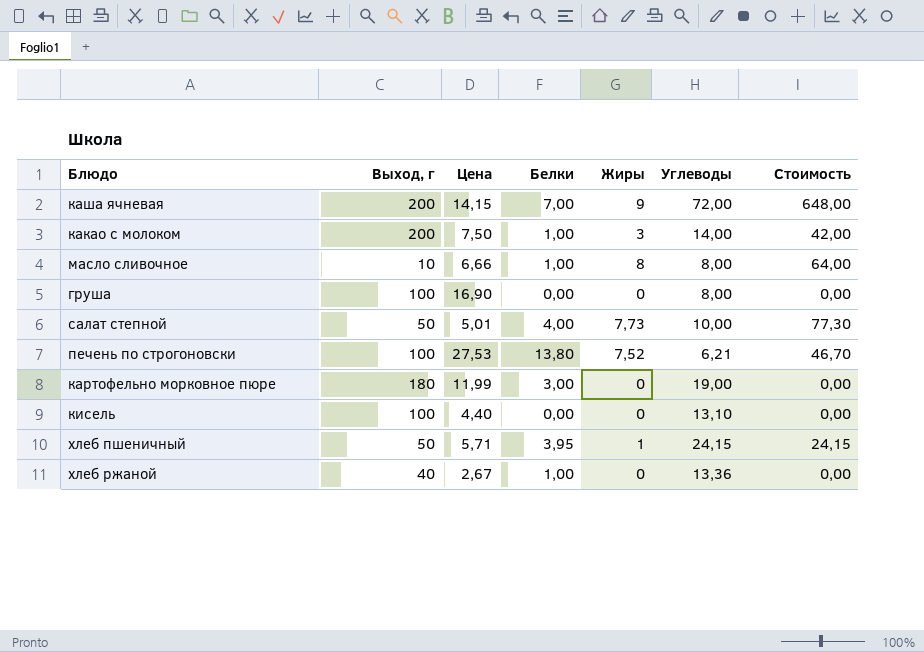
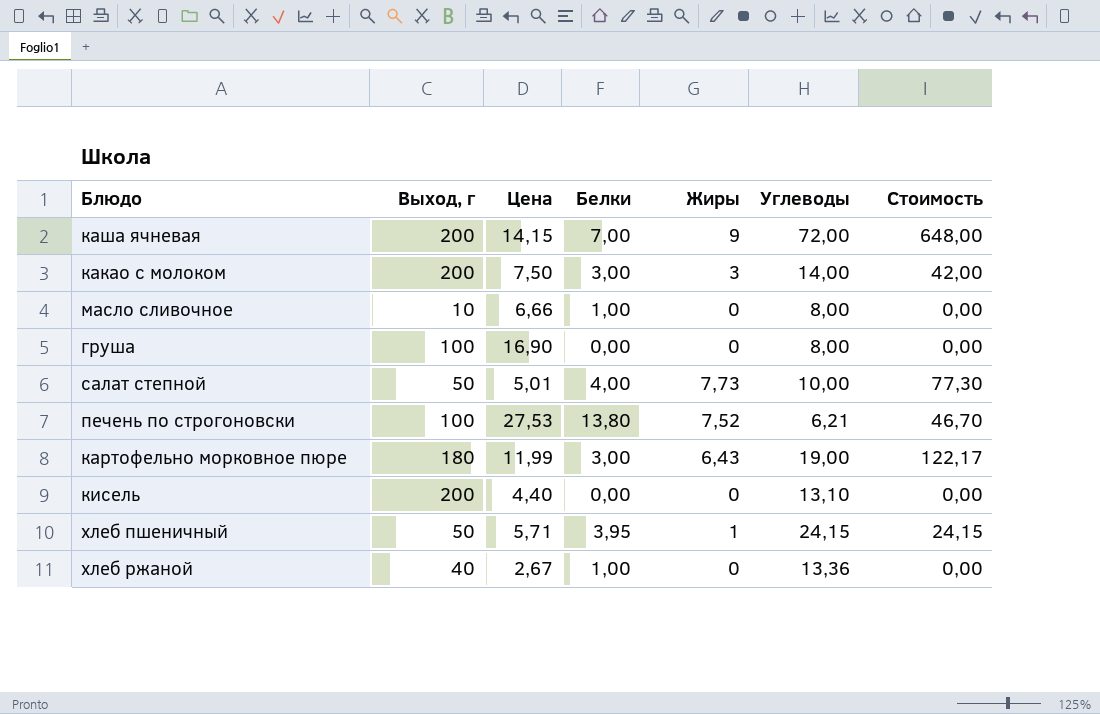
какао с молоком | Белки: 1,00 -> 3,00
масло сливочное | Жиры: 8 -> 0
масло сливочное | Стоимость: 64,00 -> 0,00
картофельно морковное пюре | Жиры: 0 -> 6,43
картофельно морковное пюре | Стоимость: 0,00 -> 122,17
кисель | Выход, г: 100 -> 200

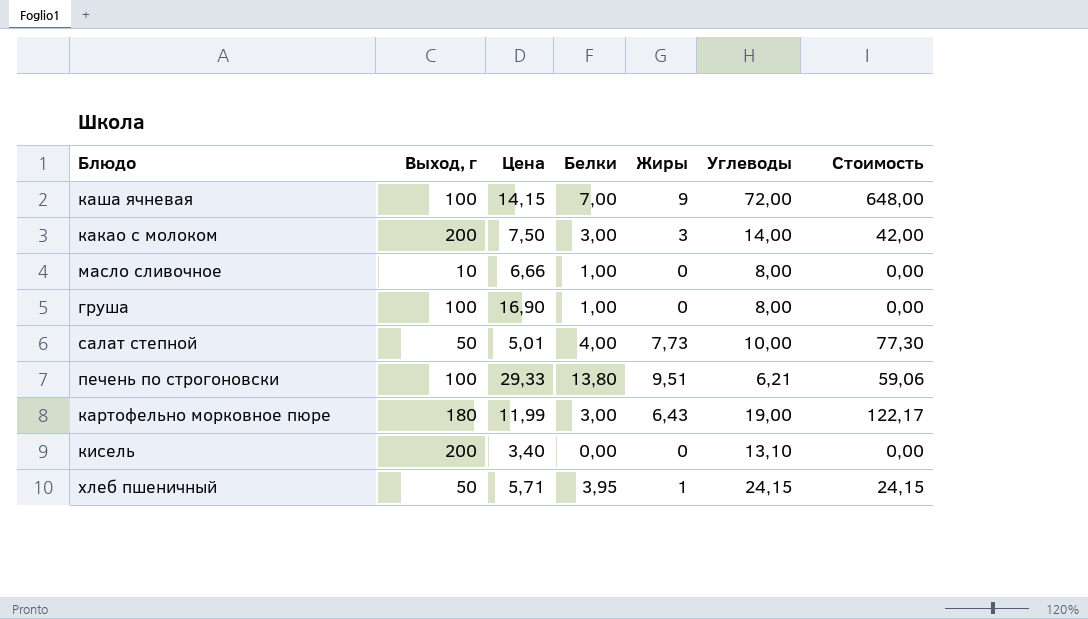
row хлеб ржаной: 40 | 2,67 | 1,00 | 0 | 13,36 | 0,00 -> none
каша ячневая | Выход, г: 200 -> 100
груша | Белки: 0,00 -> 1,00
печень по строгоновски | Цена: 27,53 -> 29,33
печень по строгоновски | Жиры: 7,52 -> 9,51
печень по строгоновски | Стоимость: 46,70 -> 59,06
кисель | Цена: 4,40 -> 3,40

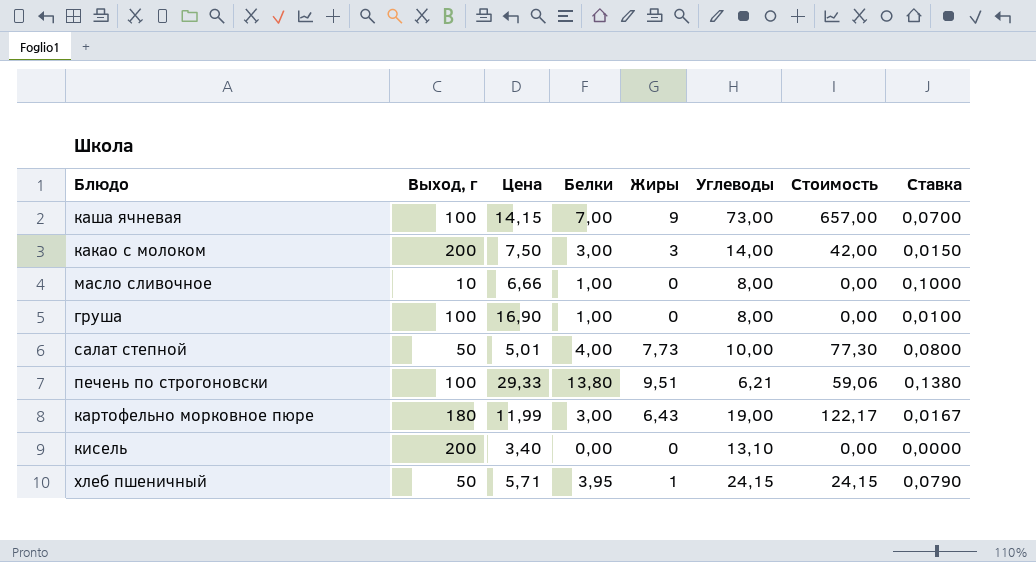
column Ставка | formula: none -> [Белки] / [Выход, г]
каша ячневая | Углеводы: 72,00 -> 73,00
каша ячневая | Стоимость: 648,00 -> 657,00

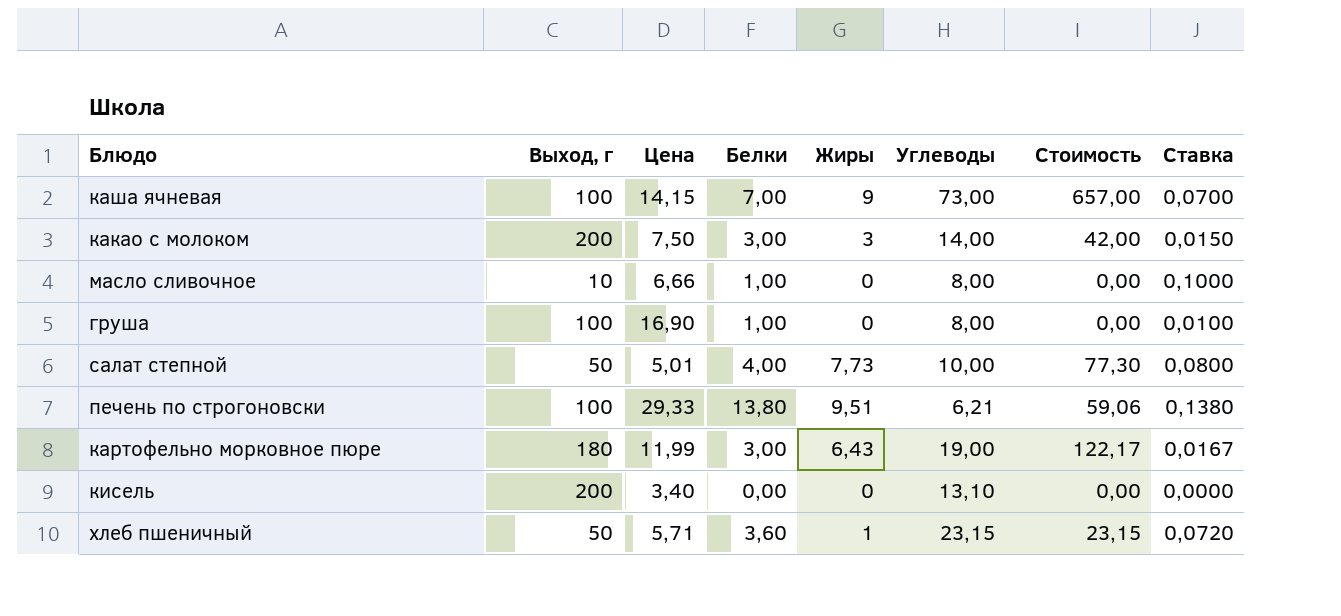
хлеб пшеничный | Белки: 3,95 -> 3,60
хлеб пшеничный | Углеводы: 24,15 -> 23,15
хлеб пшеничный | Стоимость: 24,15 -> 23,15
хлеб пшеничный | Ставка: 0,0790 -> 0,0720

